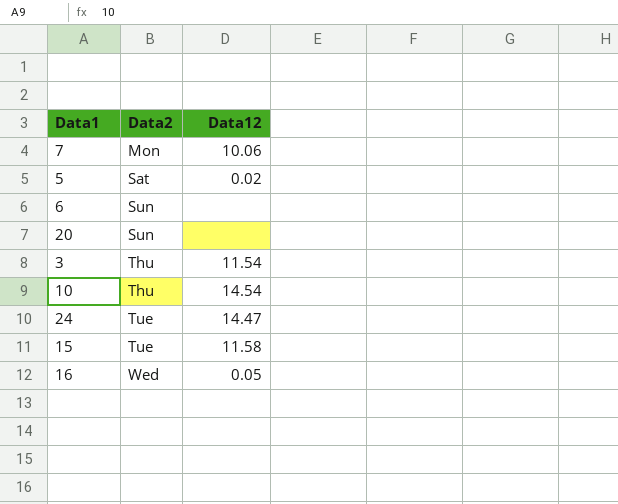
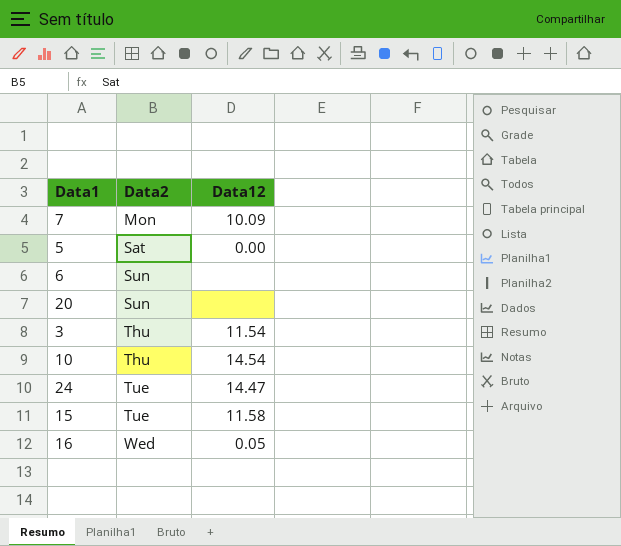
7 | Data12: 10.06 -> 10.09
5 | Data12: 0.02 -> 0.00

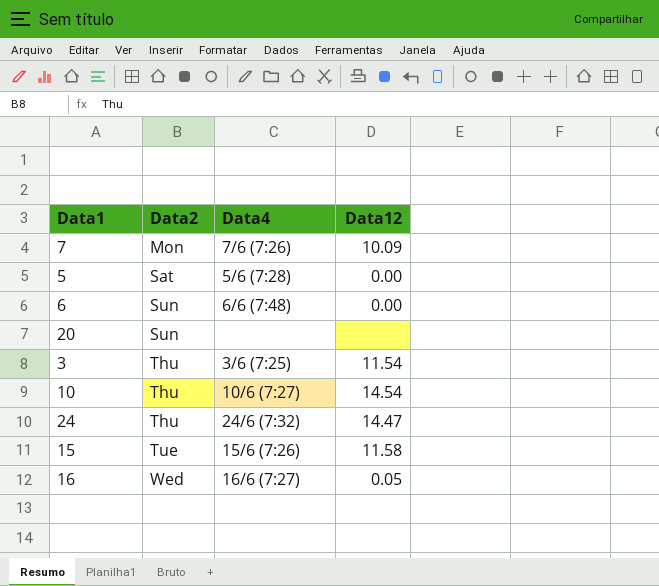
column Data4 | position: none -> 3
6 | Data12: none -> 0.00
24 | Data2: Tue -> Thu

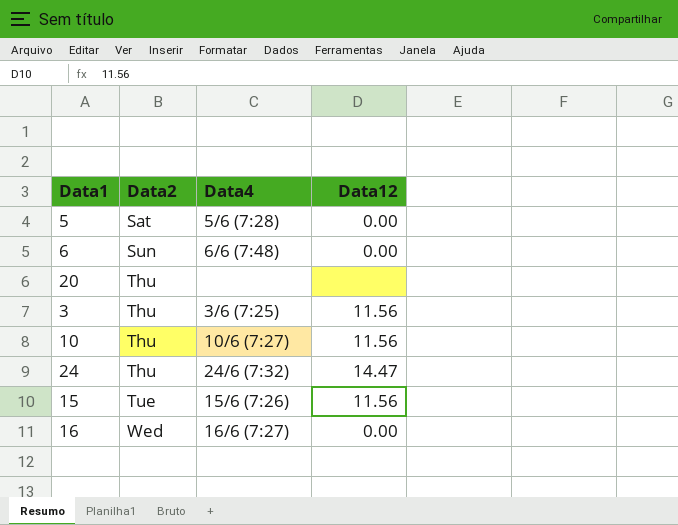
row 7: Mon | 7/6 (7:26) | 10.09 -> none
20 | Data2: Sun -> Thu
3 | Data12: 11.54 -> 11.56
10 | Data12: 14.54 -> 11.56
15 | Data12: 11.58 -> 11.56
16 | Data12: 0.05 -> 0.00

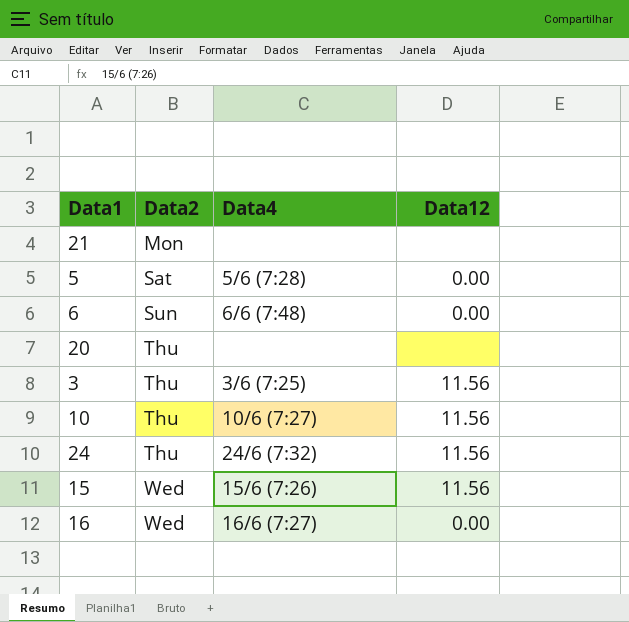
row 21: none -> Mon | none | none
24 | Data12: 14.47 -> 11.56
15 | Data2: Tue -> Wed

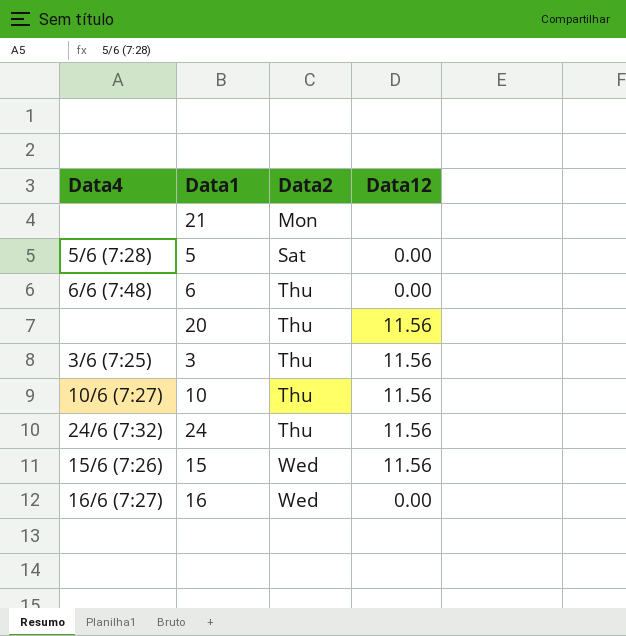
column Data4 | position: 3 -> 1
6 | Data2: Sun -> Thu
20 | Data12: none -> 11.56

